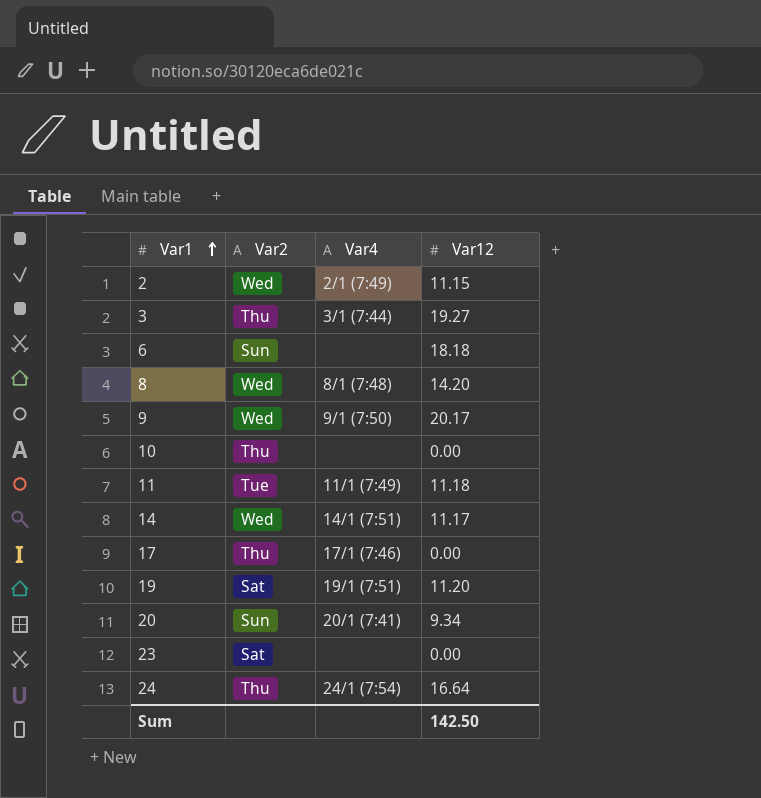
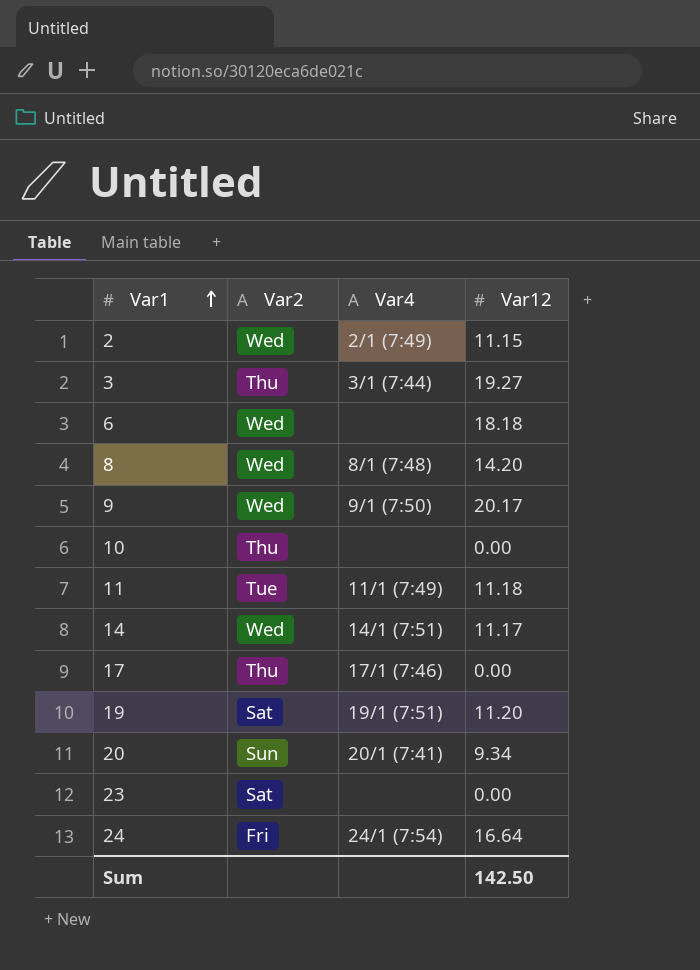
6 | Var2: Sun -> Wed
24 | Var2: Thu -> Fri

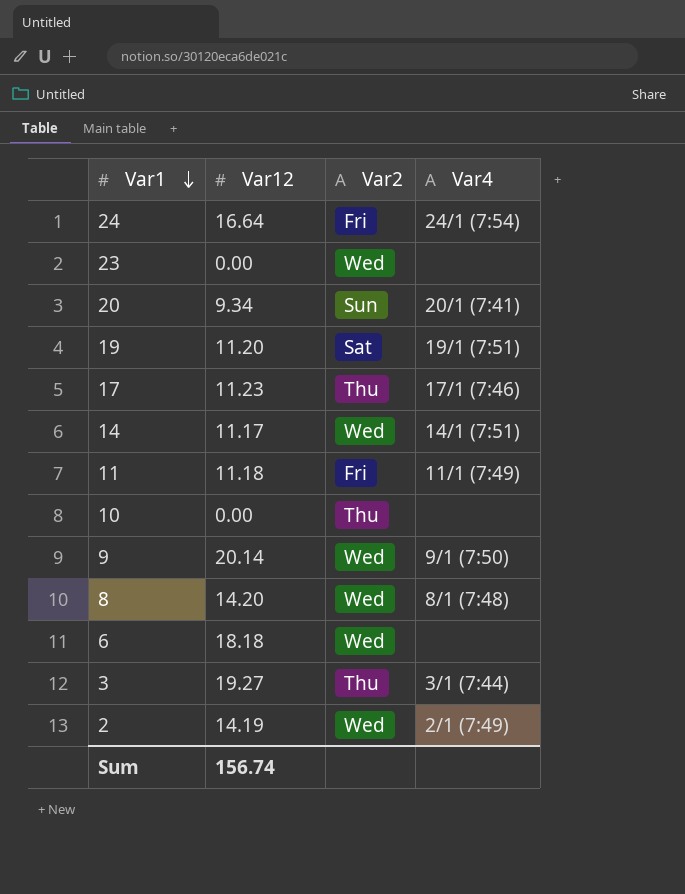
row order: Var1 ascending -> Var1 descending
column Var12 | position: 4 -> 2
23 | Var2: Sat -> Wed
17 | Var12: 0.00 -> 11.23
11 | Var2: Tue -> Fri
9 | Var12: 20.17 -> 20.14
2 | Var12: 11.15 -> 14.19
Sum | Var12: 142.50 -> 156.74

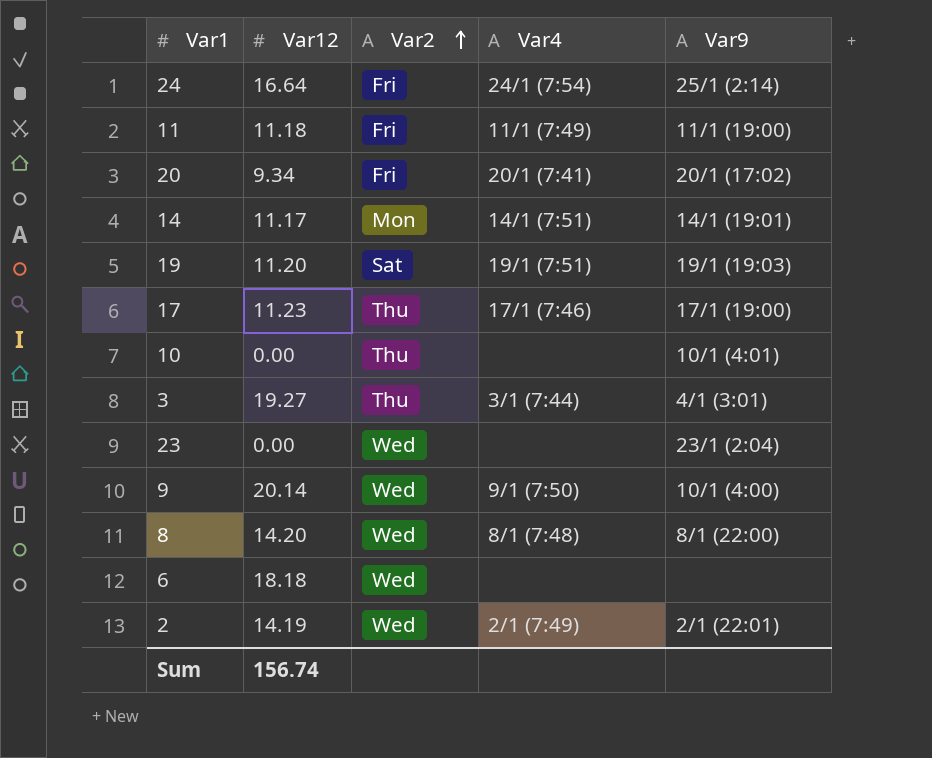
row order: Var1 descending -> Var2 ascending
column Var9 | position: none -> 5
20 | Var2: Sun -> Fri
14 | Var2: Wed -> Mon

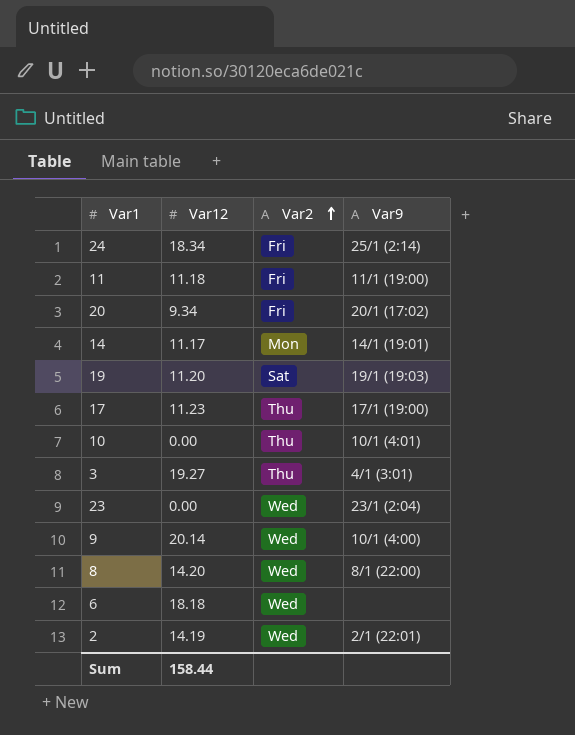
column Var4 | position: 4 -> none
24 | Var12: 16.64 -> 18.34
Sum | Var12: 156.74 -> 158.44

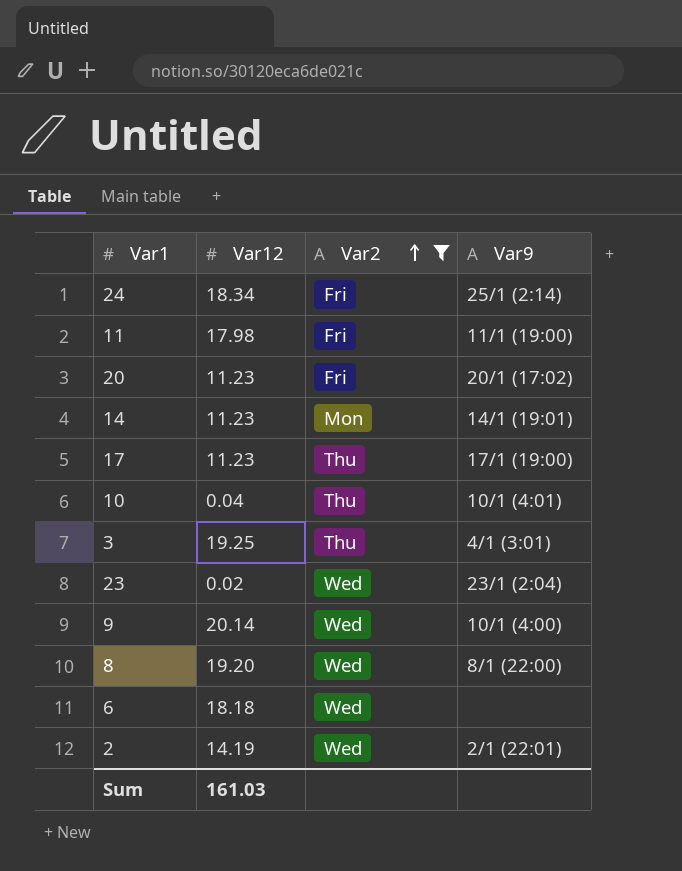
filter: none -> Var2 != Sat
11 | Var12: 11.18 -> 17.98
20 | Var12: 9.34 -> 11.23
14 | Var12: 11.17 -> 11.23
10 | Var12: 0.00 -> 0.04
3 | Var12: 19.27 -> 19.25
23 | Var12: 0.00 -> 0.02
8 | Var12: 14.20 -> 19.20
Sum | Var12: 158.44 -> 161.03

